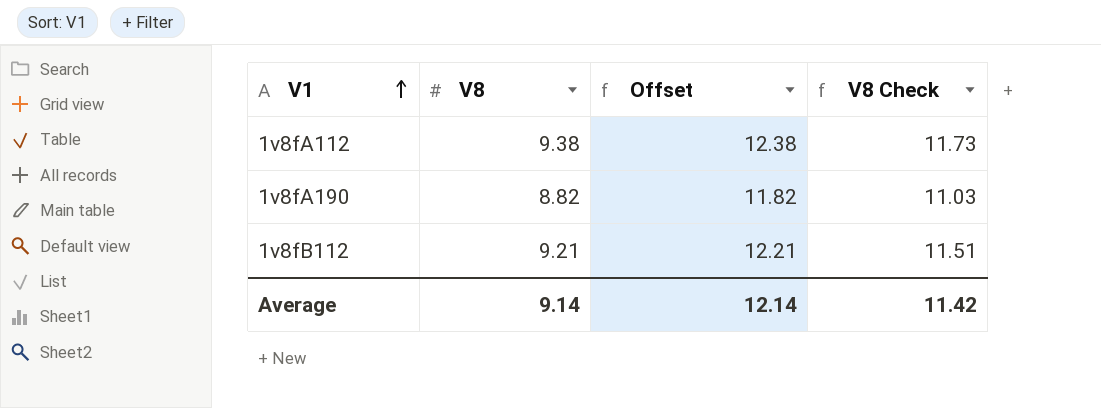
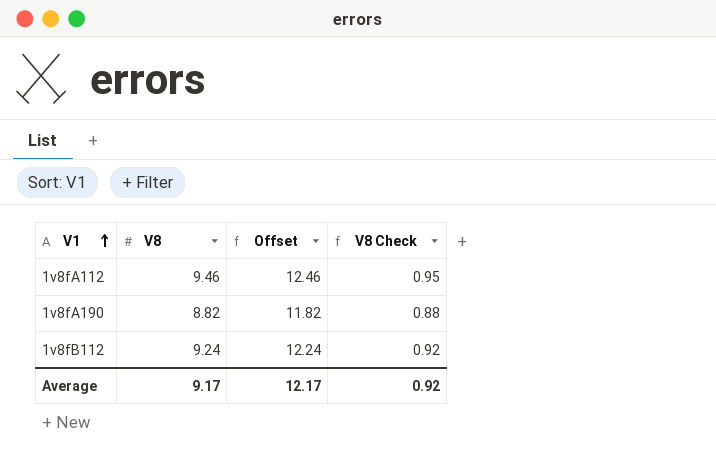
column V8 Check | formula: [V8] * 1.25 -> [V8] * 0.1
1v8fA112 | V8: 9.38 -> 9.46
1v8fA112 | Offset: 12.38 -> 12.46
1v8fB112 | V8: 9.21 -> 9.24
1v8fB112 | Offset: 12.21 -> 12.24
Average | V8: 9.14 -> 9.17
Average | Offset: 12.14 -> 12.17
Average | V8 Check: 11.42 -> 0.92

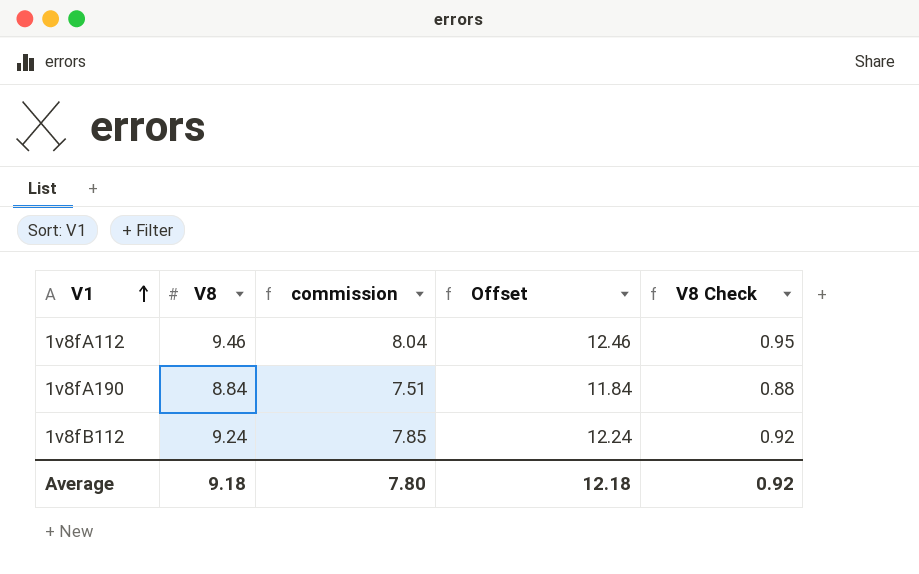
column commission | formula: none -> [V8] * 0.85
1v8fA190 | V8: 8.82 -> 8.84
1v8fA190 | Offset: 11.82 -> 11.84
Average | V8: 9.17 -> 9.18
Average | Offset: 12.17 -> 12.18

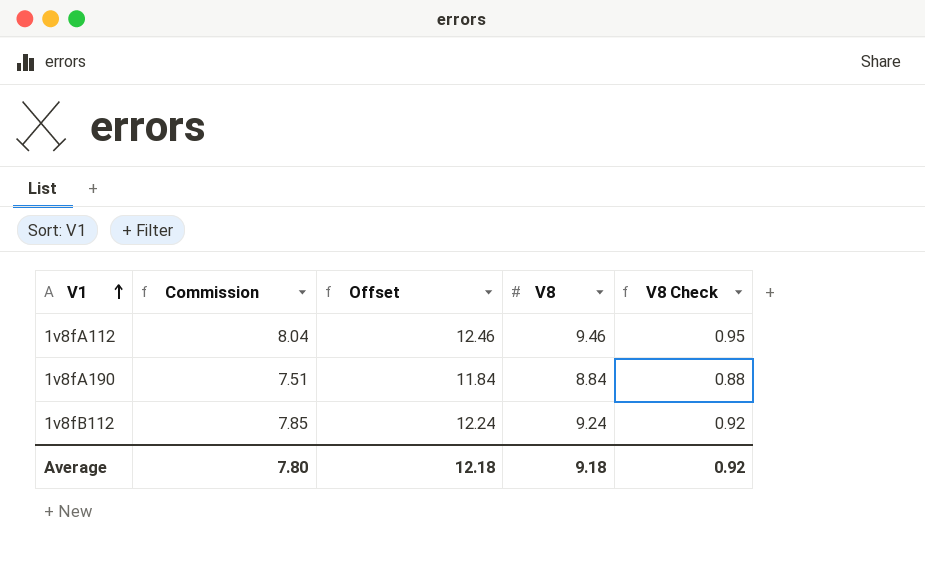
column name: commission -> Commission
column V8 | position: 2 -> 4

